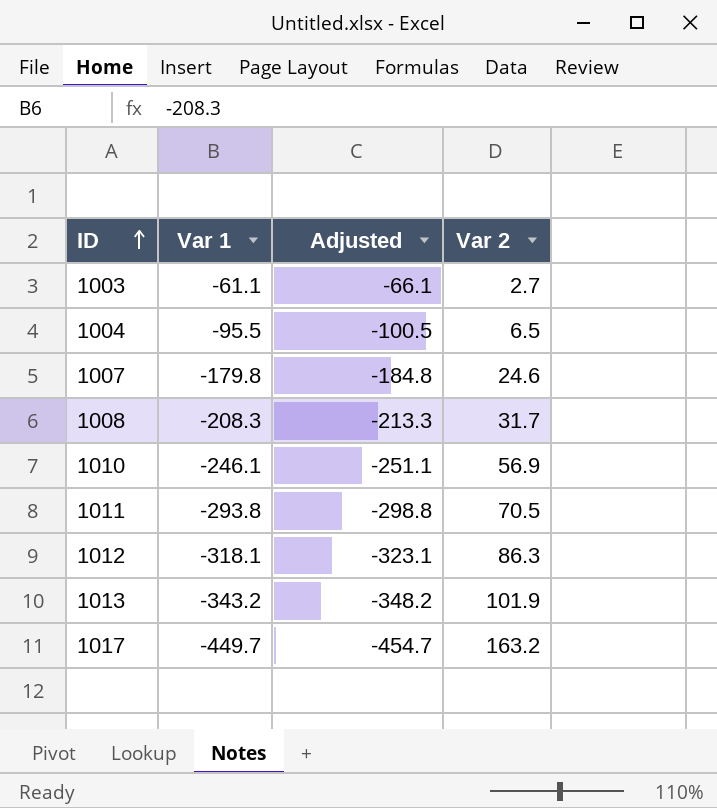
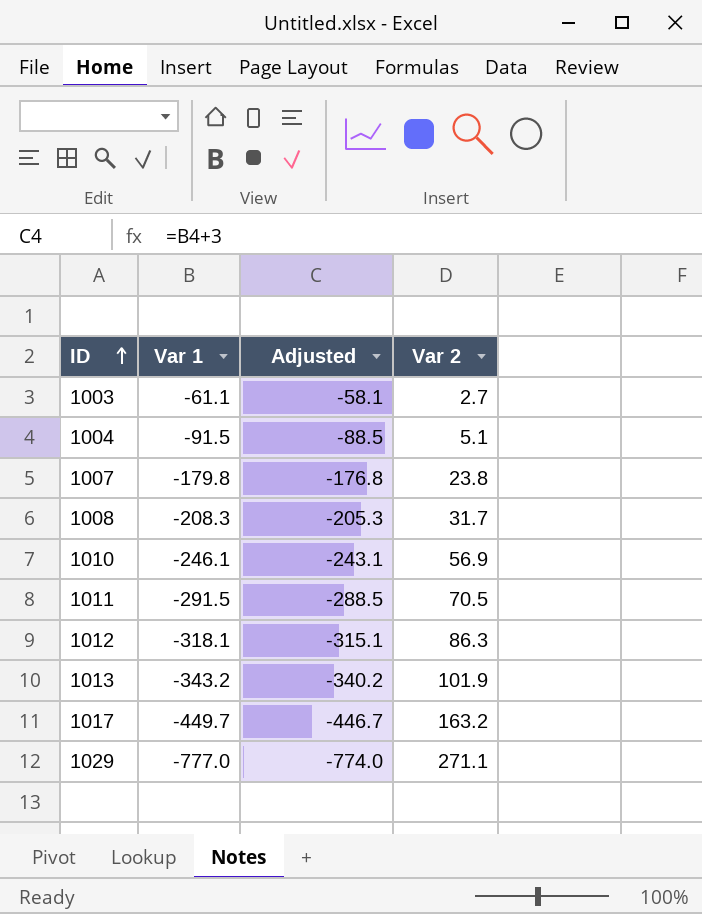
column Adjusted | formula: [Var 1] - 5 -> [Var 1] + 3
1004 | Var 1: -95.5 -> -91.5
1004 | Var 2: 6.5 -> 5.1
1007 | Var 2: 24.6 -> 23.8
1011 | Var 1: -293.8 -> -291.5
row 1029: none -> -777.0 | -774.0 | 271.1

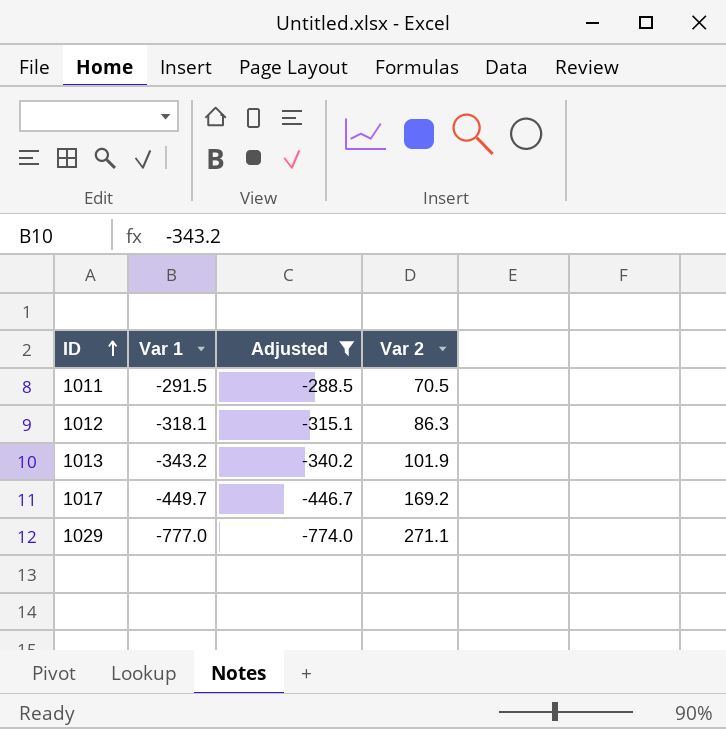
filter: none -> Adjusted <= -288.5
1017 | Var 2: 163.2 -> 169.2

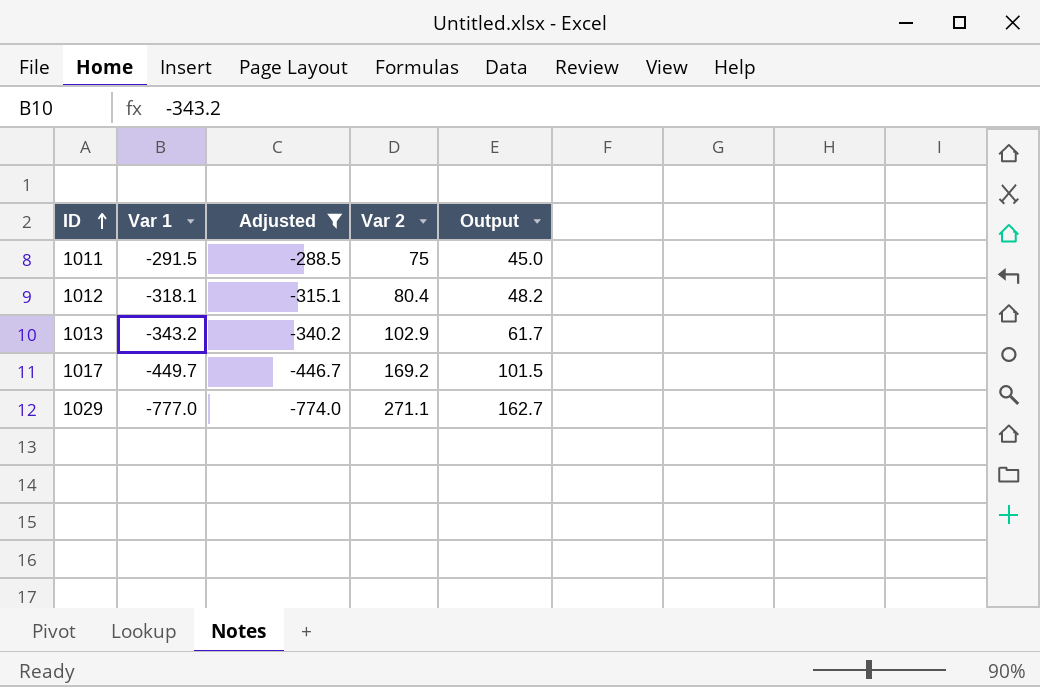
column Output | formula: none -> [Var 2] * 0.6
1011 | Var 2: 70.5 -> 75
1012 | Var 2: 86.3 -> 80.4
1013 | Var 2: 101.9 -> 102.9

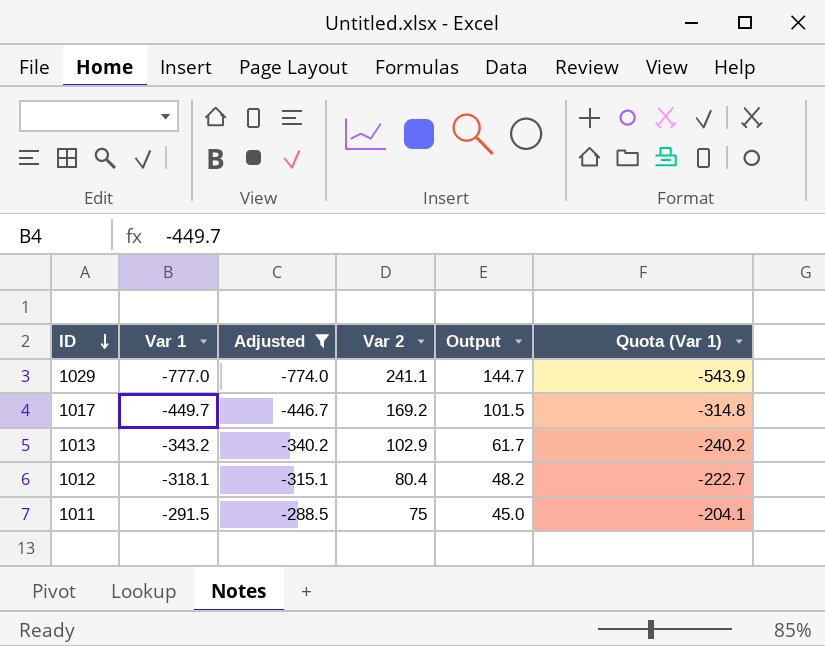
row order: ID ascending -> ID descending
column Quota (Var 1) | formula: none -> [Var 1] * 0.7
1029 | Var 2: 271.1 -> 241.1
1029 | Output: 162.7 -> 144.7

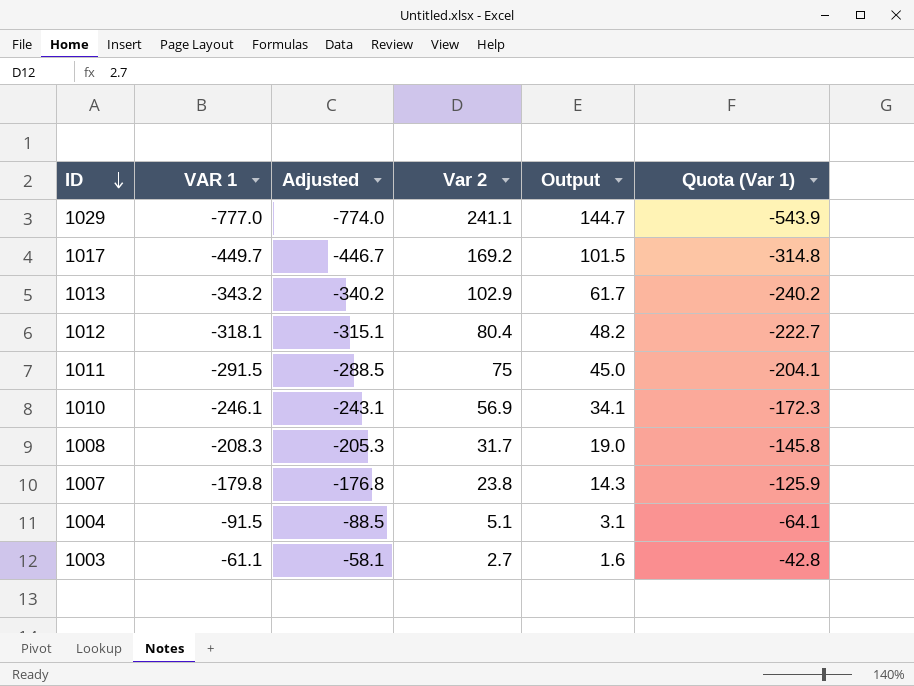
filter: Adjusted <= -288.5 -> none
column name: Var 1 -> VAR 1

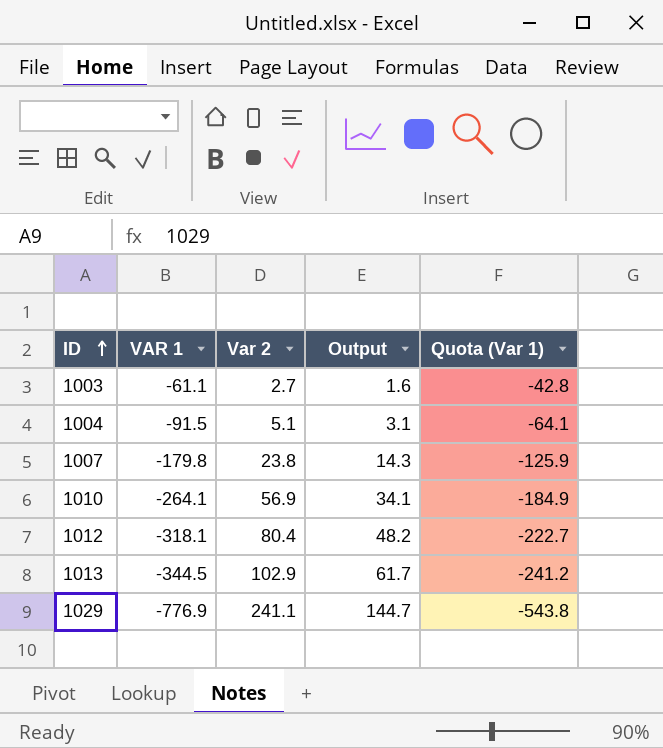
row order: ID descending -> ID ascending
column Adjusted | formula: [VAR 1] + 3 -> none
row 1017: -449.7 | -446.7 | 169.2 | 101.5 | -314.8 -> none
row 1011: -291.5 | -288.5 | 75 | 45.0 | -204.1 -> none
row 1008: -208.3 | -205.3 | 31.7 | 19.0 | -145.8 -> none
1010 | VAR 1: -246.1 -> -264.1
1010 | Quota (Var 1): -172.3 -> -184.9
1013 | VAR 1: -343.2 -> -344.5
1013 | Quota (Var 1): -240.2 -> -241.2
1029 | VAR 1: -777.0 -> -776.9
1029 | Quota (Var 1): -543.9 -> -543.8

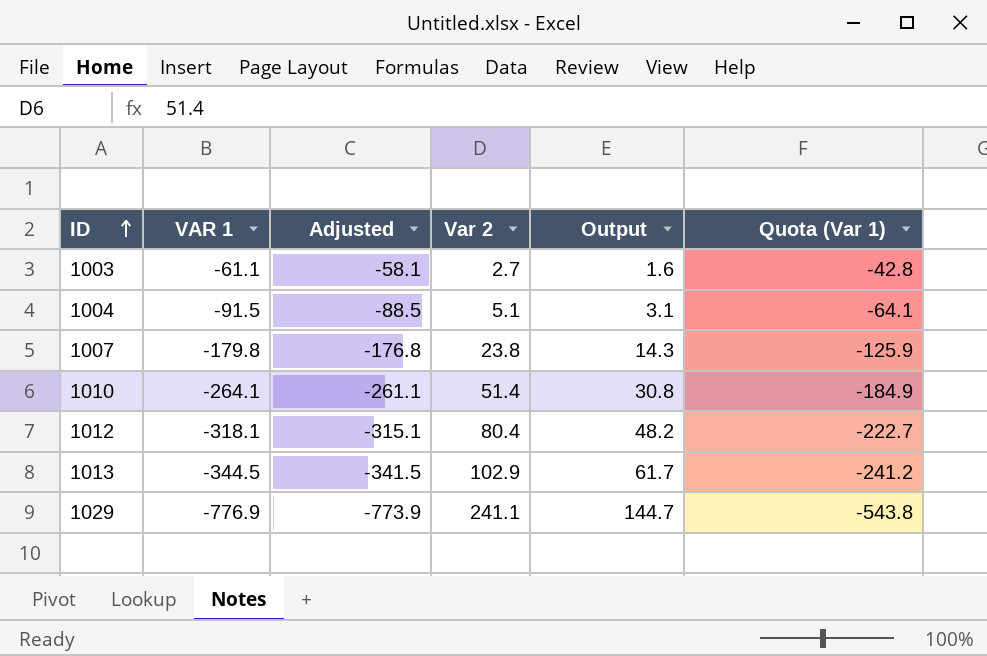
column Adjusted | formula: none -> [VAR 1] + 3
1010 | Var 2: 56.9 -> 51.4
1010 | Output: 34.1 -> 30.8

